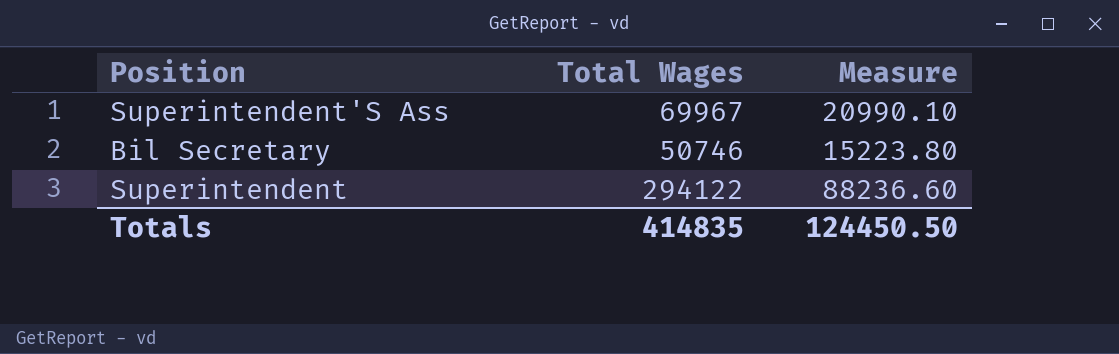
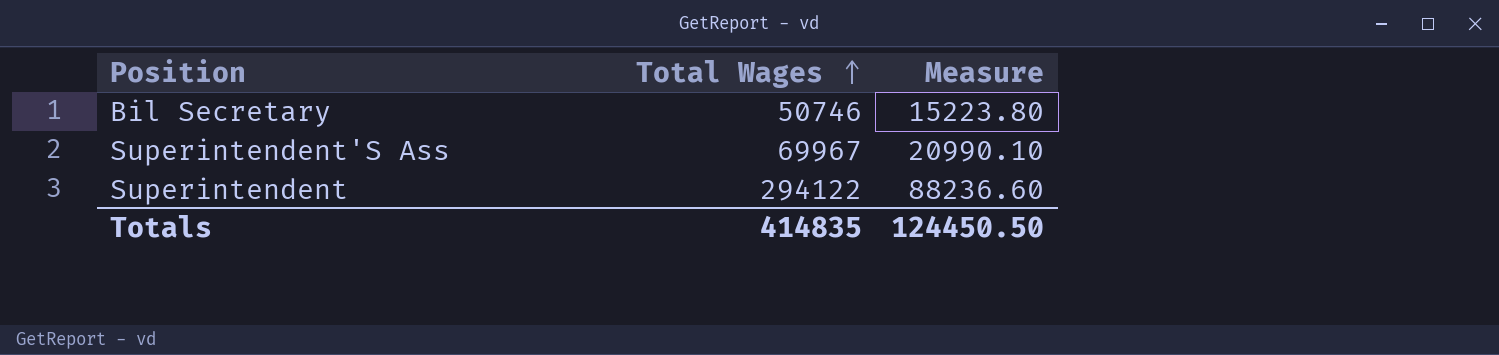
row order: none -> Total Wages ascending

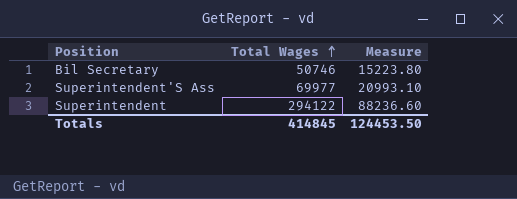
Superintendent'S Ass | Total Wages: 69967 -> 69977
Superintendent'S Ass | Measure: 20990.10 -> 20993.10
Totals | Total Wages: 414835 -> 414845
Totals | Measure: 124450.50 -> 124453.50

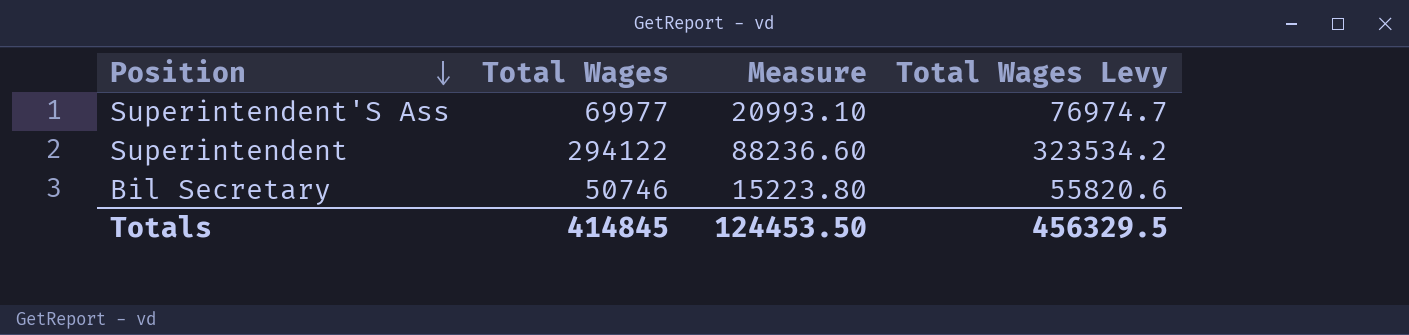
row order: Total Wages ascending -> Position descending
column Total Wages Levy | formula: none -> [Total Wages] * 1.1

